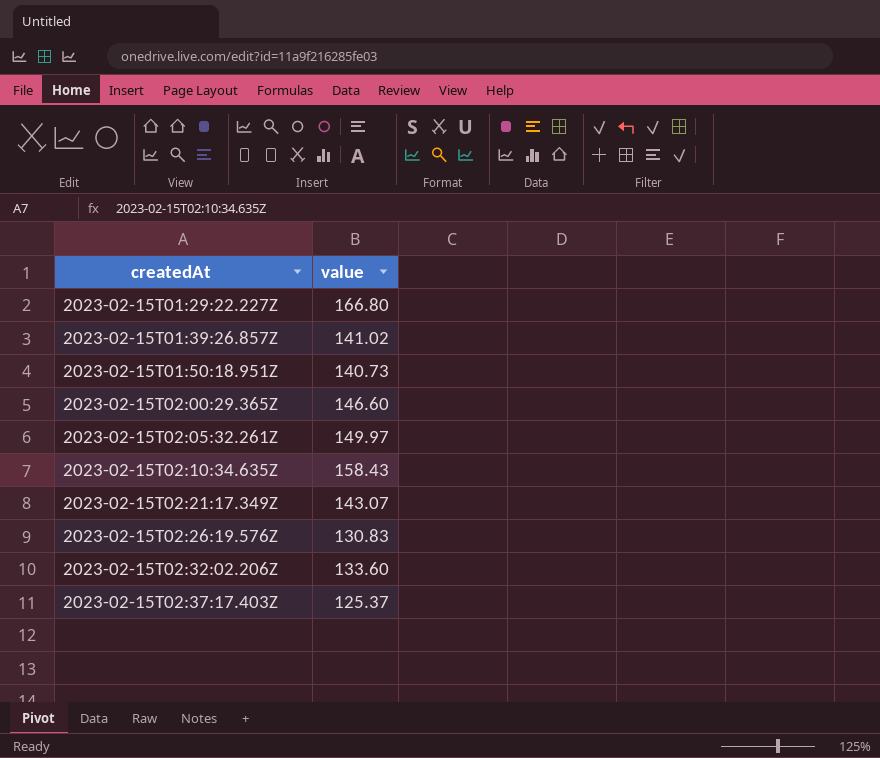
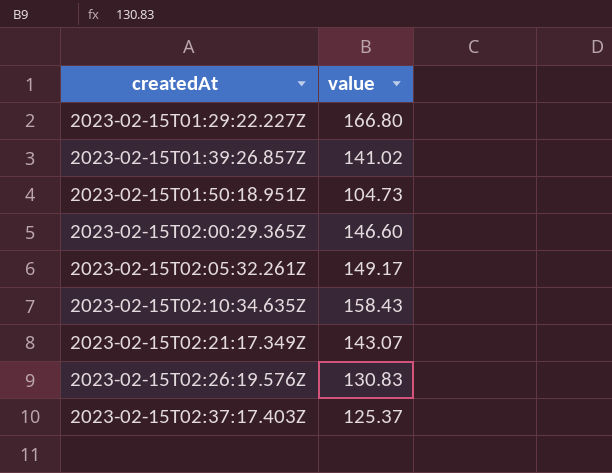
row 2023-02-15T02:32:02.206Z: 133.60 -> none
2023-02-15T01:50:18.951Z | value: 140.73 -> 104.73
2023-02-15T02:05:32.261Z | value: 149.97 -> 149.17

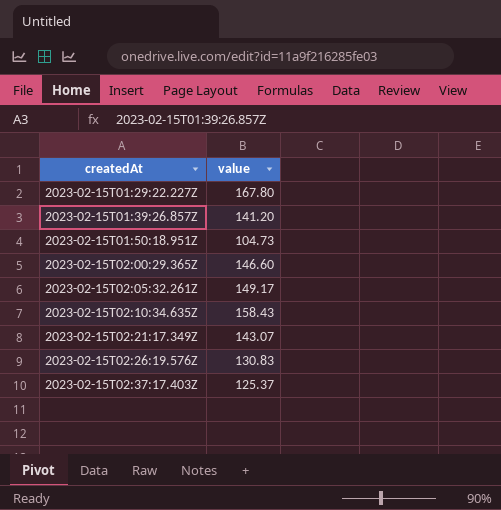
2023-02-15T01:29:22.227Z | value: 166.80 -> 167.80
2023-02-15T01:39:26.857Z | value: 141.02 -> 141.20

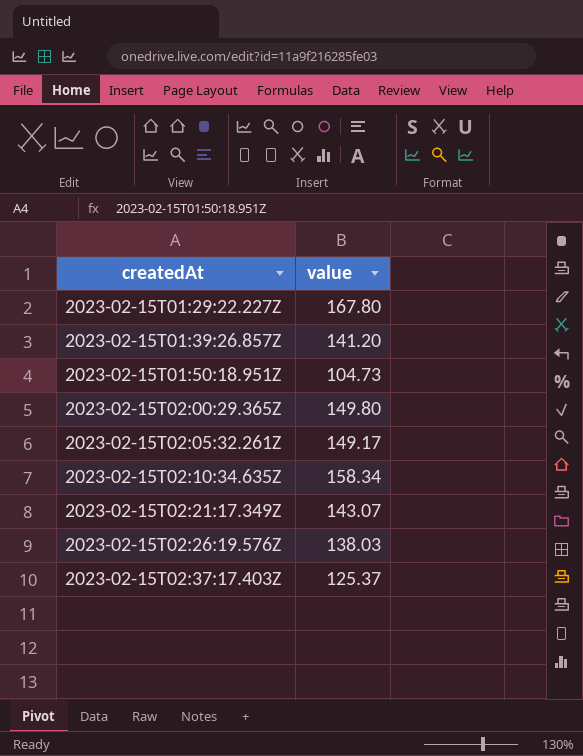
2023-02-15T02:00:29.365Z | value: 146.60 -> 149.80
2023-02-15T02:10:34.635Z | value: 158.43 -> 158.34
2023-02-15T02:26:19.576Z | value: 130.83 -> 138.03

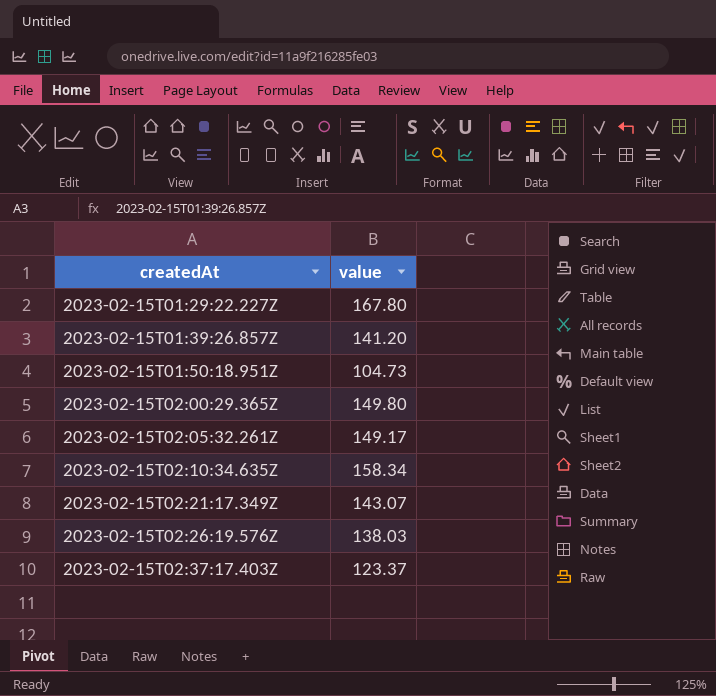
2023-02-15T02:37:17.403Z | value: 125.37 -> 123.37

